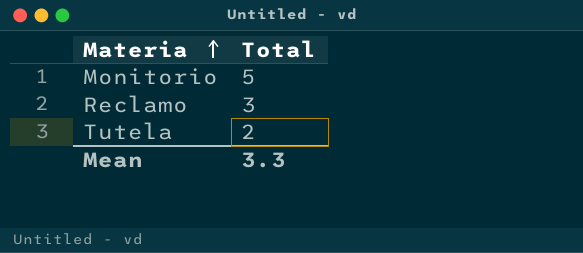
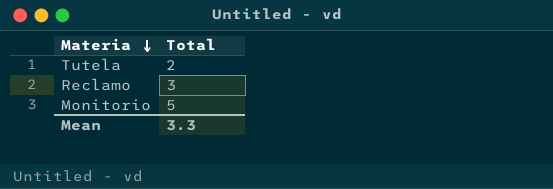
row order: Materia ascending -> Materia descending

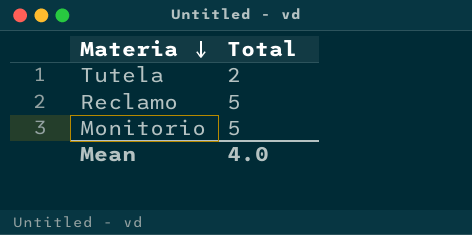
Reclamo | Total: 3 -> 5
Mean | Total: 3.3 -> 4.0

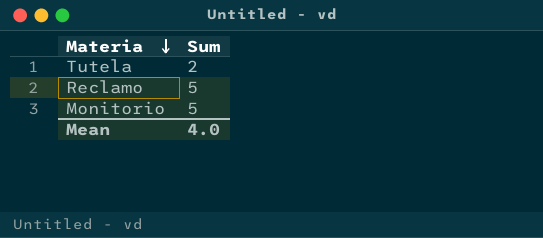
column name: Total -> Sum

